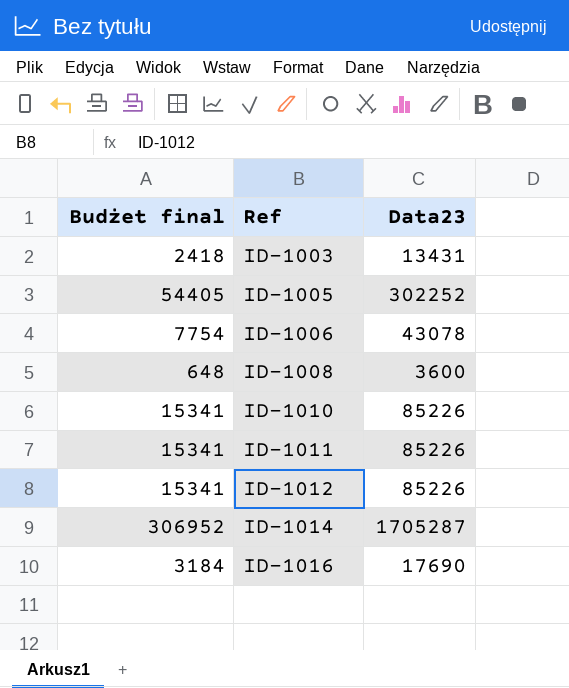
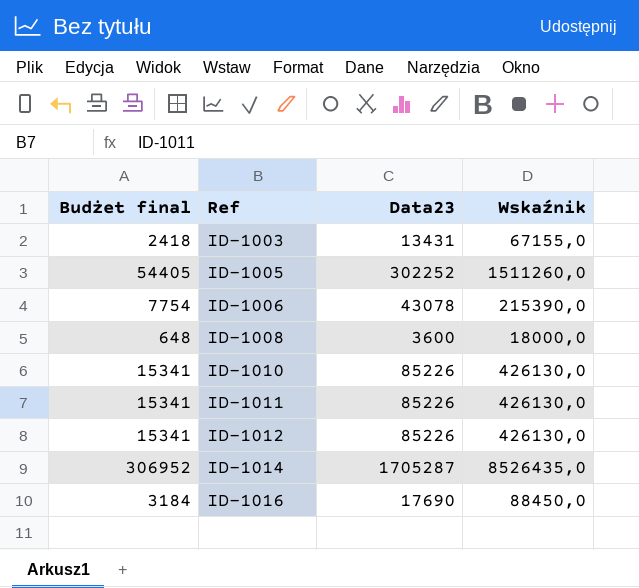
column Wskaźnik | formula: none -> [Data23] * 5

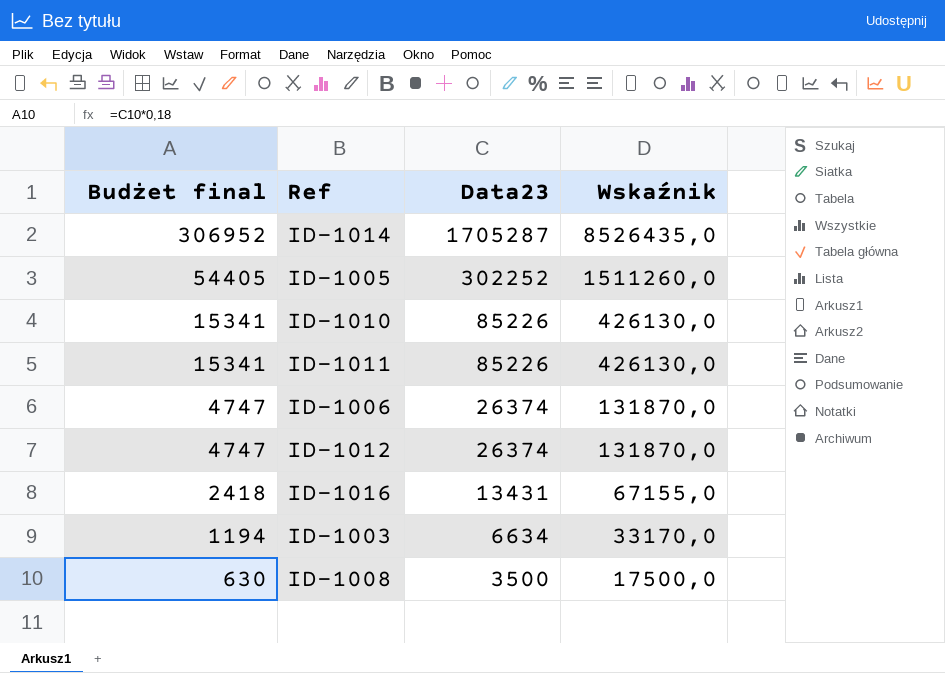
row order: Ref ascending -> Budżet final descending
ID-1006 | Budżet final: 7754 -> 4747
ID-1006 | Data23: 43078 -> 26374
ID-1006 | Wskaźnik: 215390,0 -> 131870,0
ID-1012 | Budżet final: 15341 -> 4747
ID-1012 | Data23: 85226 -> 26374
ID-1012 | Wskaźnik: 426130,0 -> 131870,0
ID-1016 | Budżet final: 3184 -> 2418
ID-1016 | Data23: 17690 -> 13431
ID-1016 | Wskaźnik: 88450,0 -> 67155,0
ID-1003 | Budżet final: 2418 -> 1194
ID-1003 | Data23: 13431 -> 6634
ID-1003 | Wskaźnik: 67155,0 -> 33170,0
ID-1008 | Budżet final: 648 -> 630
ID-1008 | Data23: 3600 -> 3500
ID-1008 | Wskaźnik: 18000,0 -> 17500,0

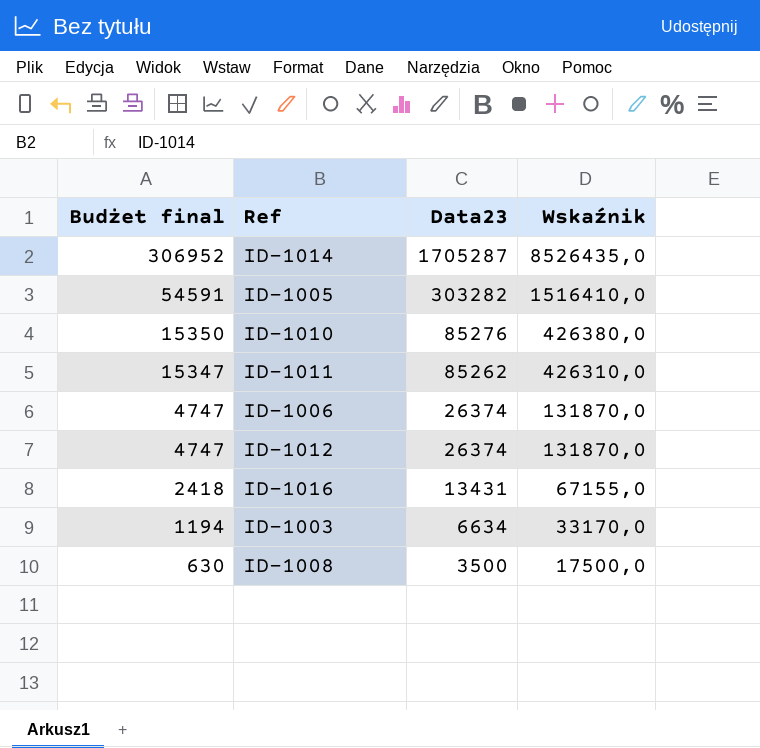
ID-1005 | Budżet final: 54405 -> 54591
ID-1005 | Data23: 302252 -> 303282
ID-1005 | Wskaźnik: 1511260,0 -> 1516410,0
ID-1010 | Budżet final: 15341 -> 15350
ID-1010 | Data23: 85226 -> 85276
ID-1010 | Wskaźnik: 426130,0 -> 426380,0
ID-1011 | Budżet final: 15341 -> 15347
ID-1011 | Data23: 85226 -> 85262
ID-1011 | Wskaźnik: 426130,0 -> 426310,0

